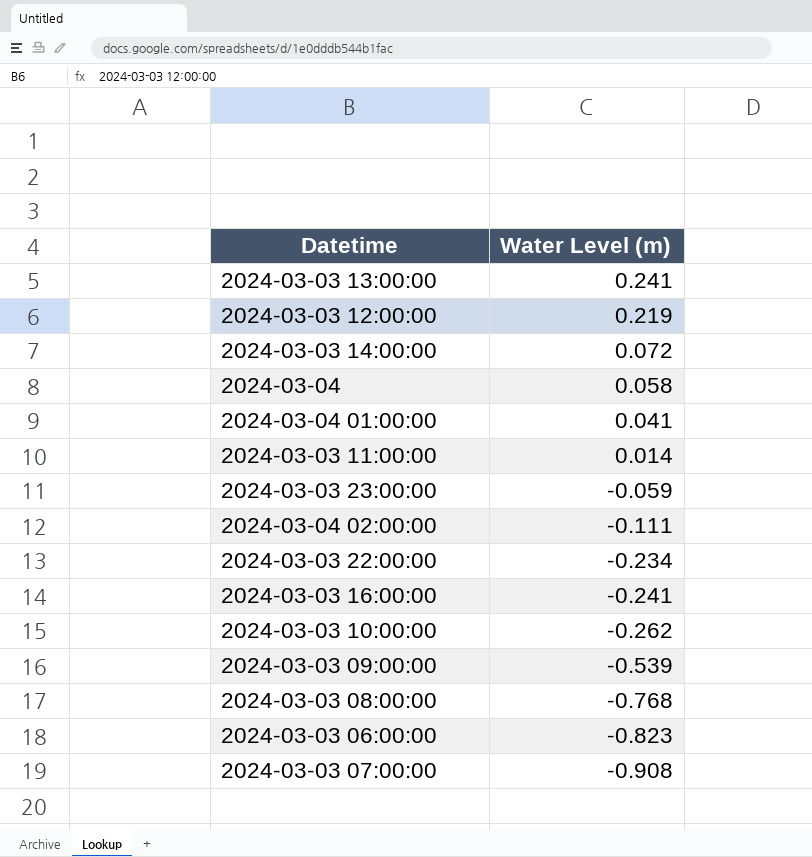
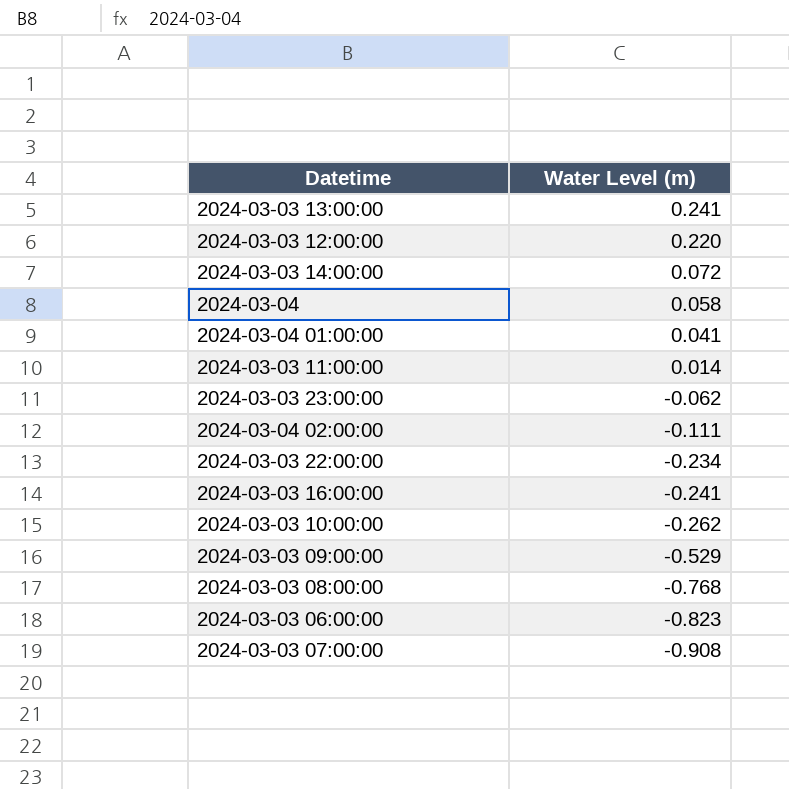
2024-03-03 12:00:00 | Water Level (m): 0.219 -> 0.220
2024-03-03 23:00:00 | Water Level (m): -0.059 -> -0.062
2024-03-03 09:00:00 | Water Level (m): -0.539 -> -0.529

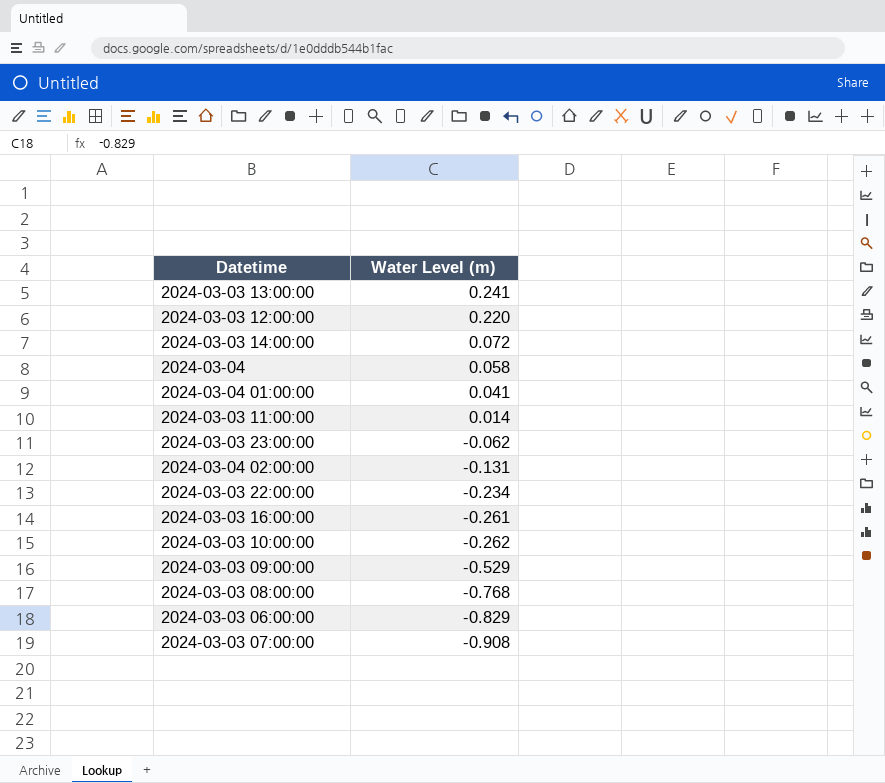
2024-03-04 02:00:00 | Water Level (m): -0.111 -> -0.131
2024-03-03 16:00:00 | Water Level (m): -0.241 -> -0.261
2024-03-03 06:00:00 | Water Level (m): -0.823 -> -0.829

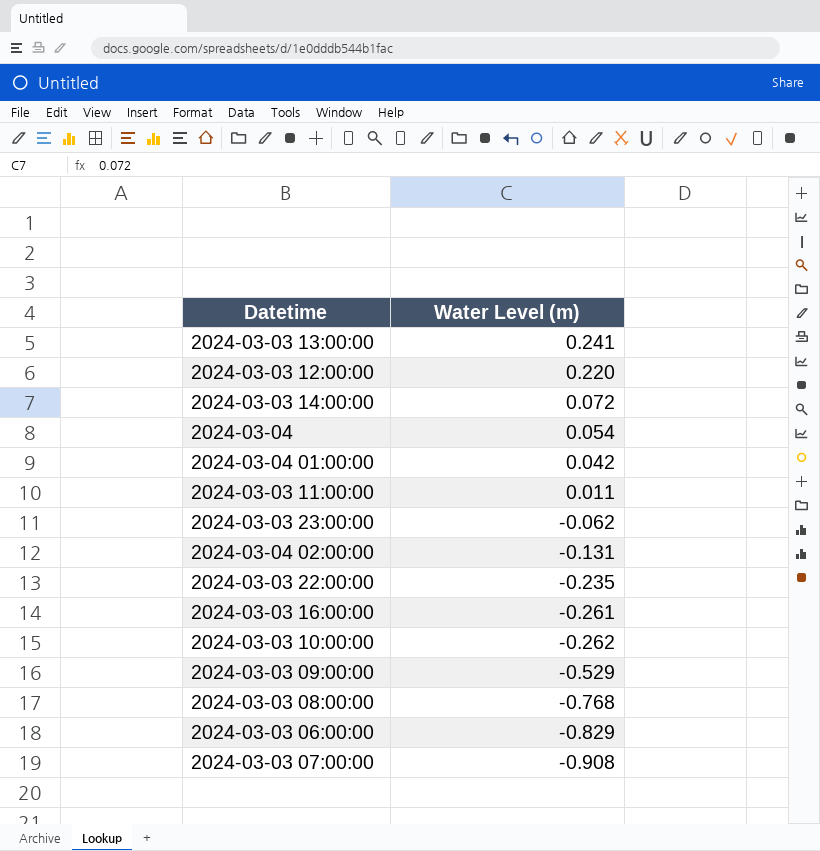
2024-03-04 | Water Level (m): 0.058 -> 0.054
2024-03-04 01:00:00 | Water Level (m): 0.041 -> 0.042
2024-03-03 11:00:00 | Water Level (m): 0.014 -> 0.011
2024-03-03 22:00:00 | Water Level (m): -0.234 -> -0.235

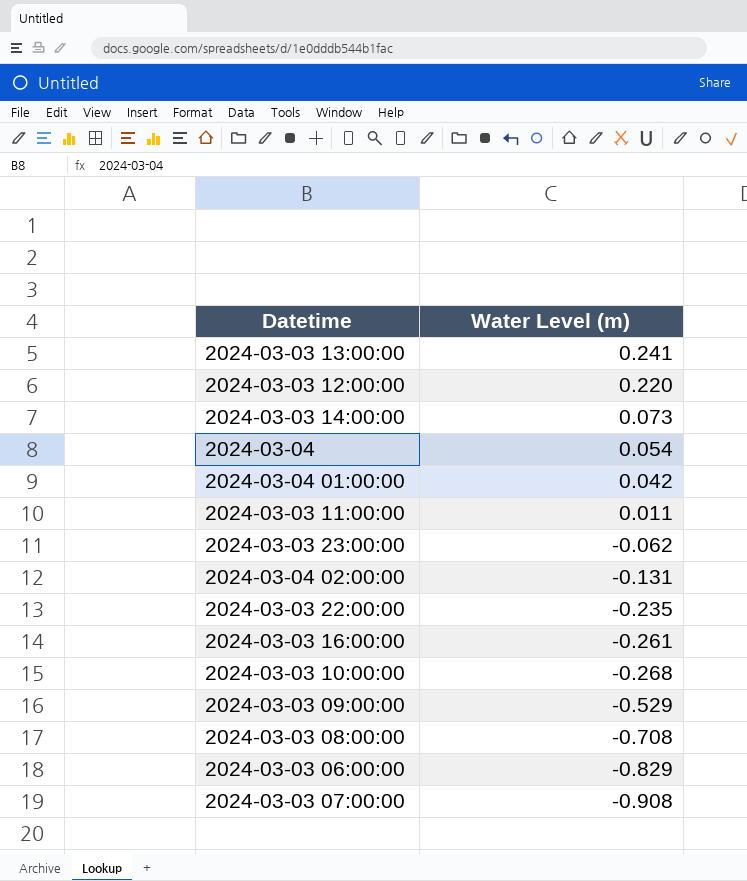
2024-03-03 14:00:00 | Water Level (m): 0.072 -> 0.073
2024-03-03 10:00:00 | Water Level (m): -0.262 -> -0.268
2024-03-03 08:00:00 | Water Level (m): -0.768 -> -0.708

